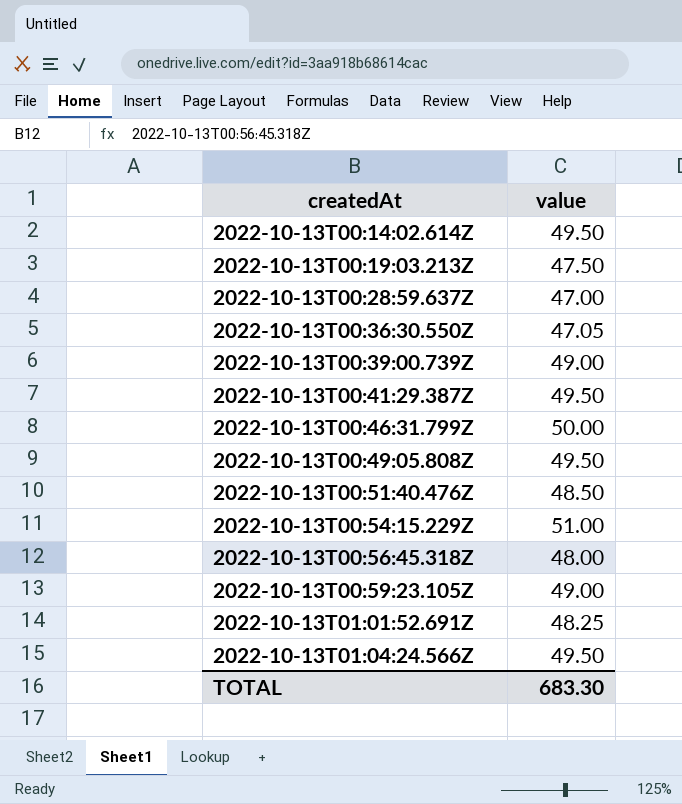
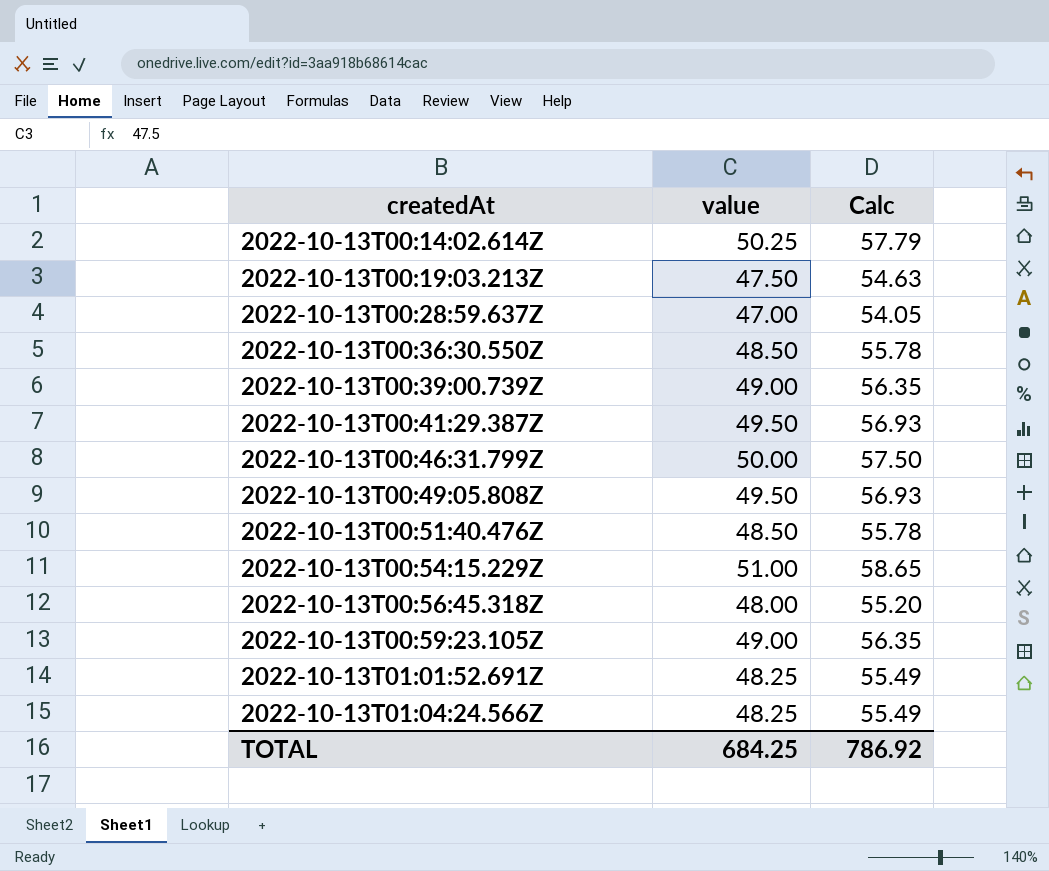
column Calc | formula: none -> [value] * 1.15
2022-10-13T00:14:02.614Z | value: 49.50 -> 50.25
2022-10-13T00:36:30.550Z | value: 47.05 -> 48.50
2022-10-13T01:04:24.566Z | value: 49.50 -> 48.25
TOTAL | value: 683.30 -> 684.25

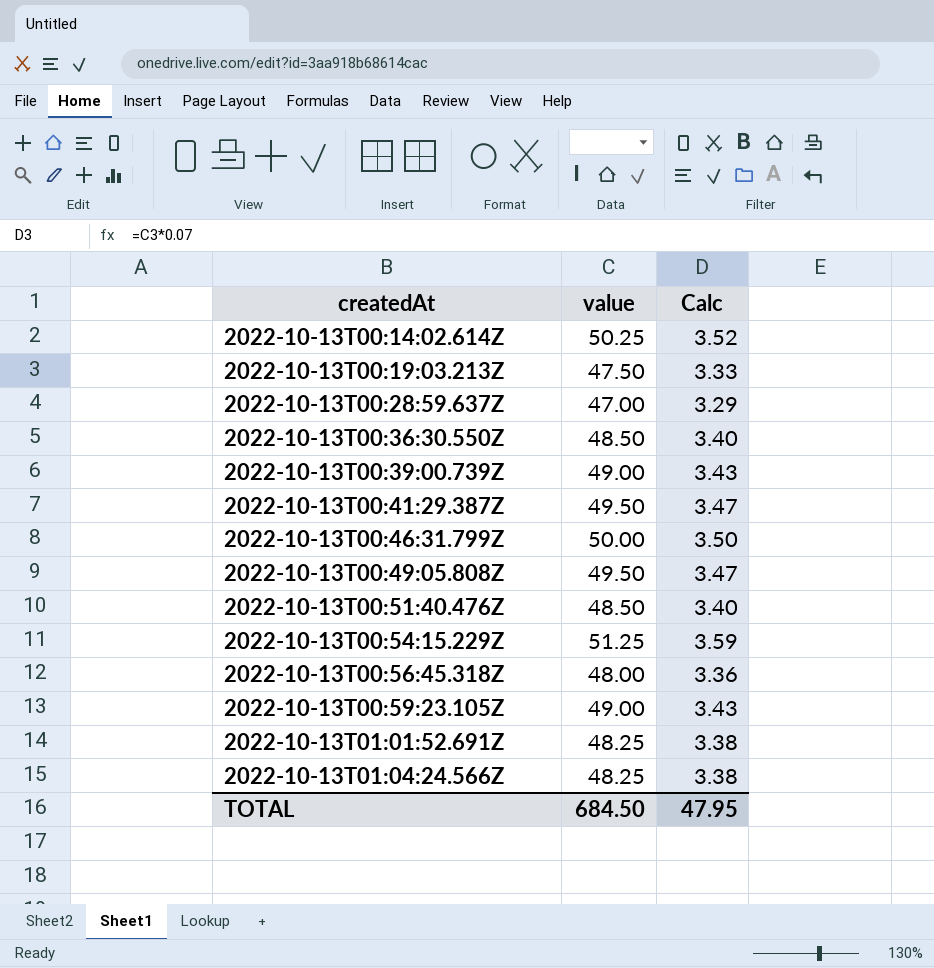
column Calc | formula: [value] * 1.15 -> [value] * 0.07
2022-10-13T00:54:15.229Z | value: 51.00 -> 51.25
TOTAL | value: 684.25 -> 684.50
TOTAL | Calc: 786.92 -> 47.95

